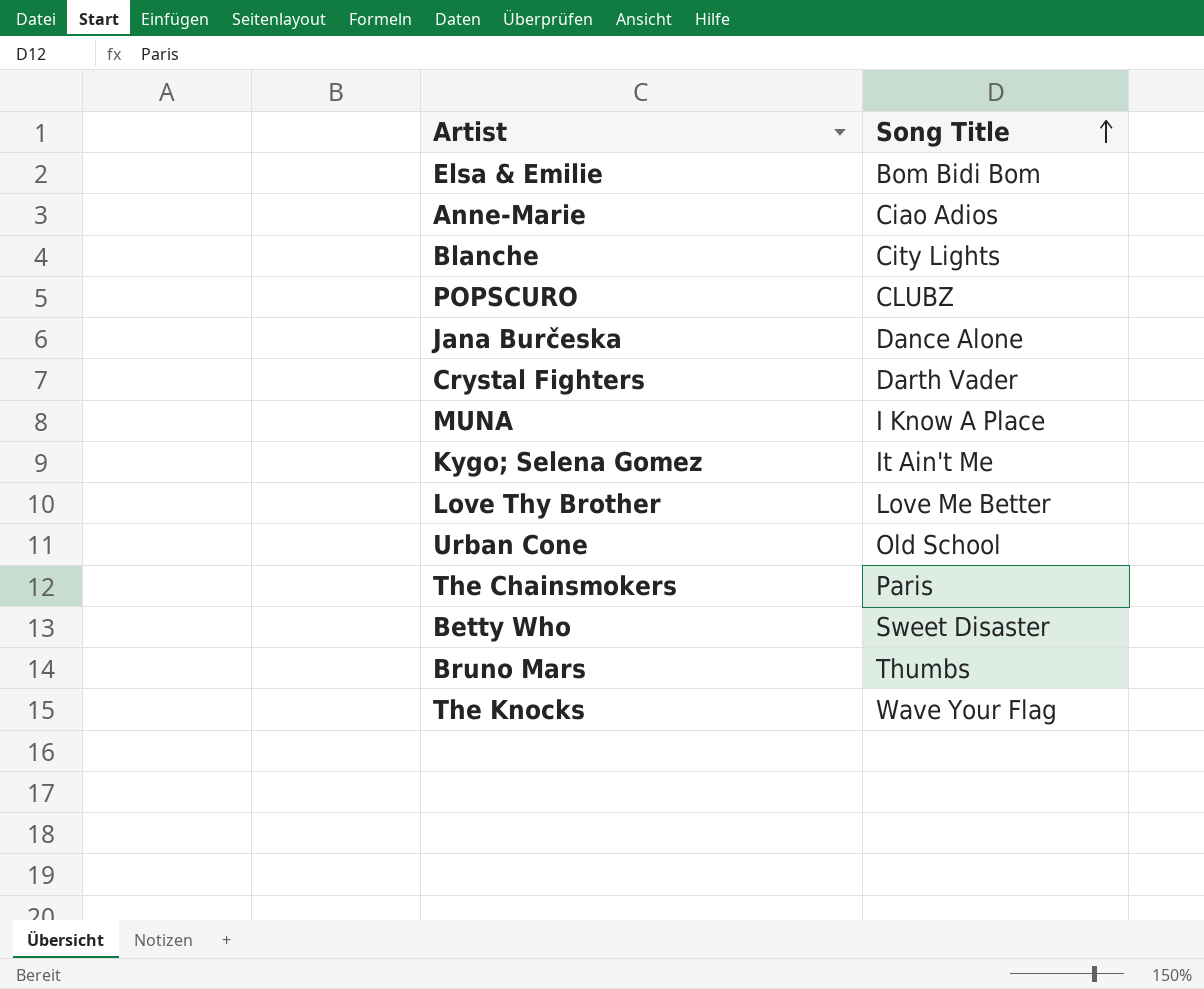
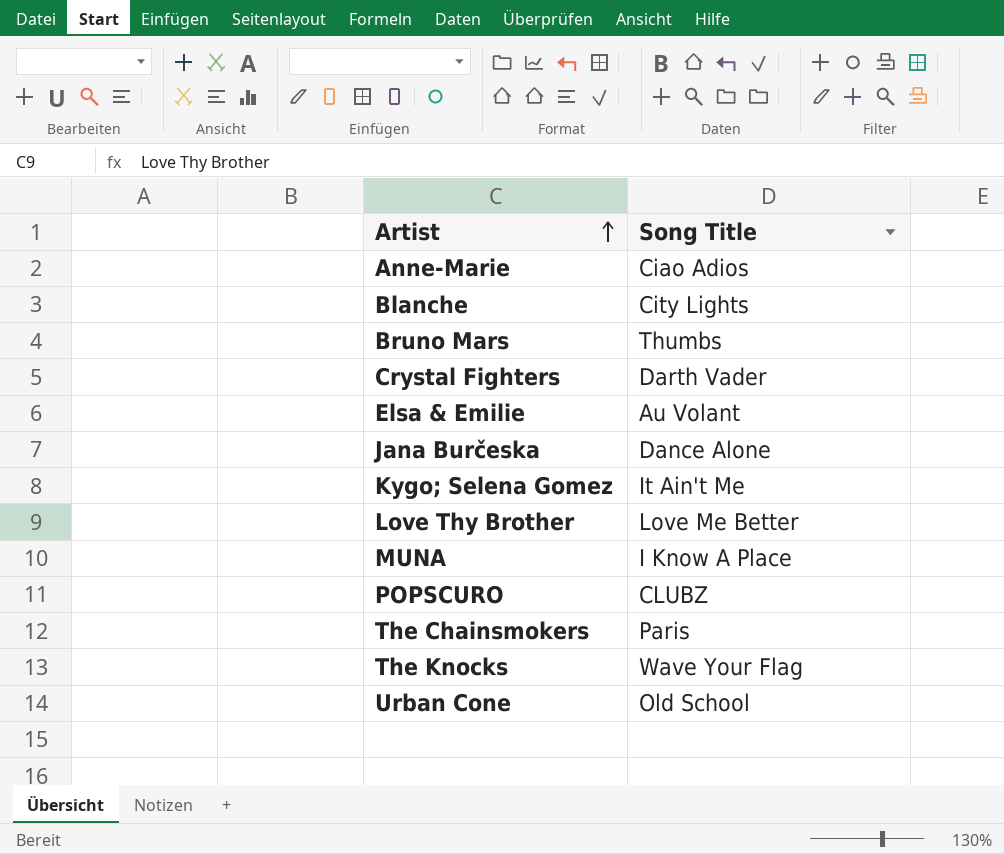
row order: Song Title ascending -> Artist ascending
row Betty Who: Sweet Disaster -> none
Elsa & Emilie | Song Title: Bom Bidi Bom -> Au Volant

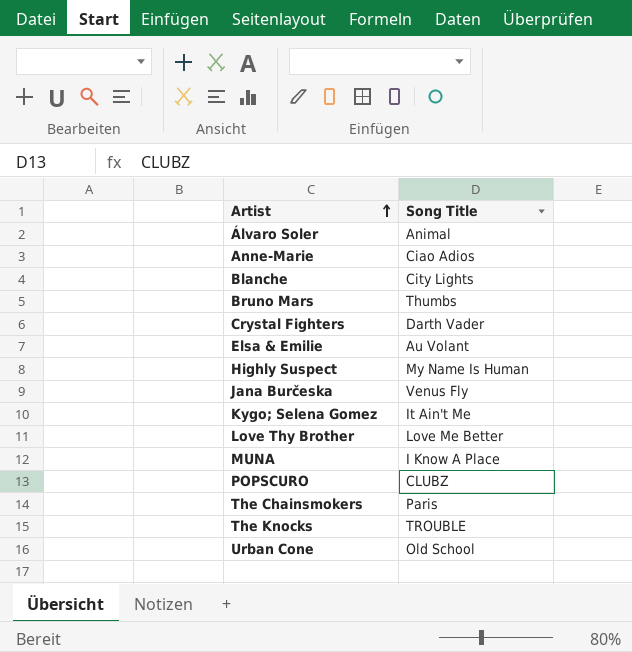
row Álvaro Soler: none -> Animal
row Highly Suspect: none -> My Name Is Human
Jana Burčeska | Song Title: Dance Alone -> Venus Fly
The Knocks | Song Title: Wave Your Flag -> TROUBLE

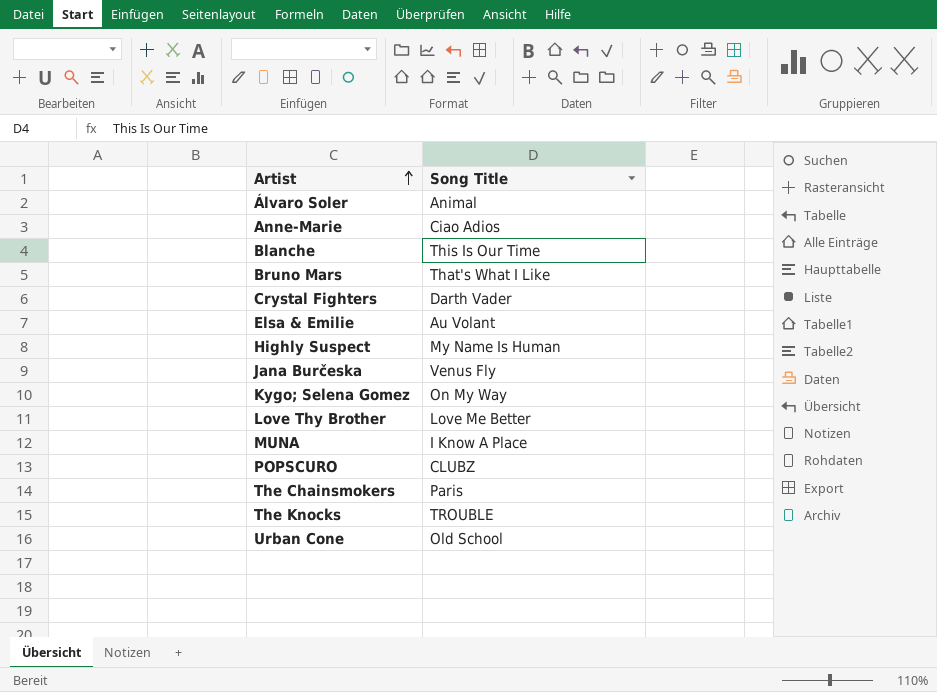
Blanche | Song Title: City Lights -> This Is Our Time
Bruno Mars | Song Title: Thumbs -> That's What I Like
Kygo; Selena Gomez | Song Title: It Ain't Me -> On My Way

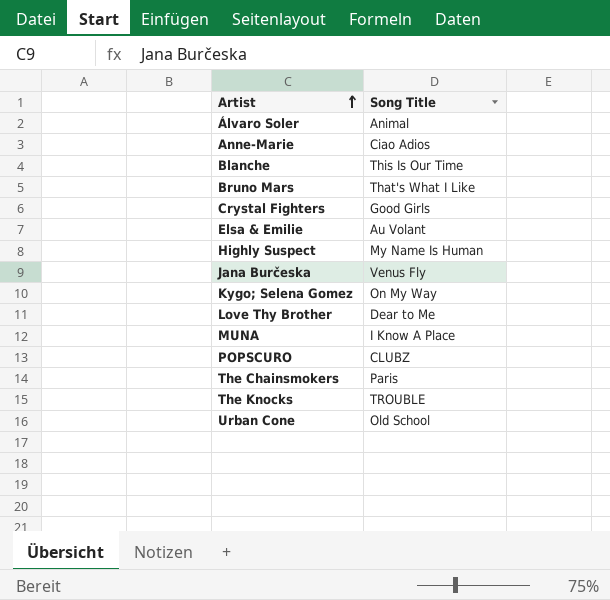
Crystal Fighters | Song Title: Darth Vader -> Good Girls
Love Thy Brother | Song Title: Love Me Better -> Dear to Me

